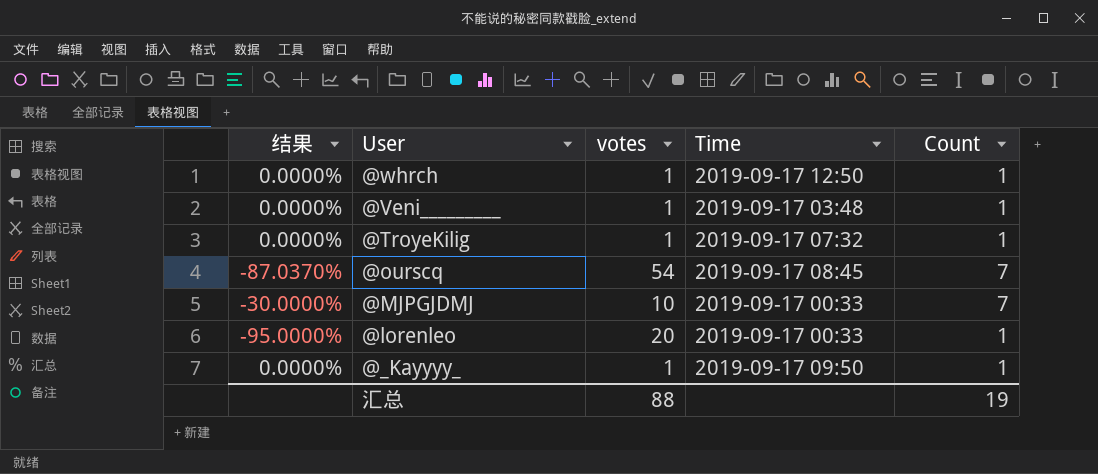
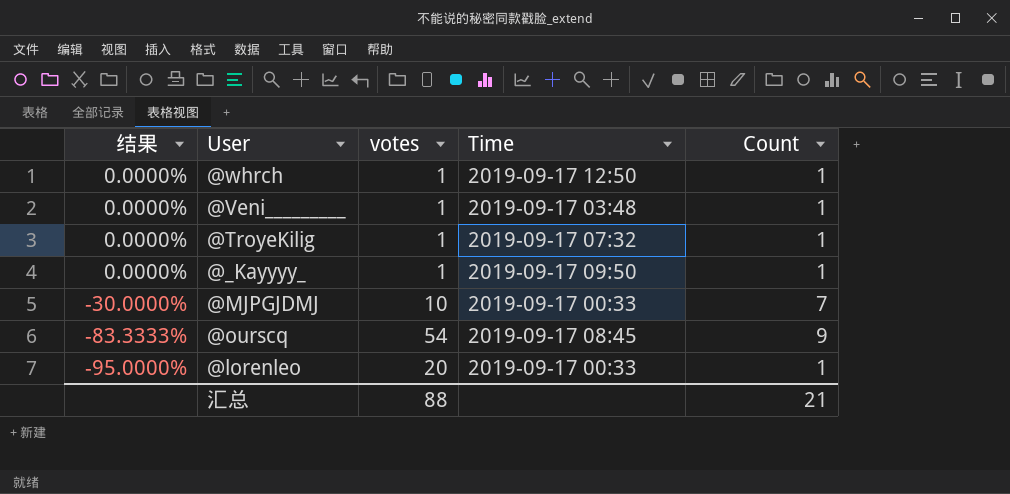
row order: User descending -> 结果 descending
@ourscq | 结果: -87.0370% -> -83.3333%
@ourscq | Count: 7 -> 9
汇总 | Count: 19 -> 21

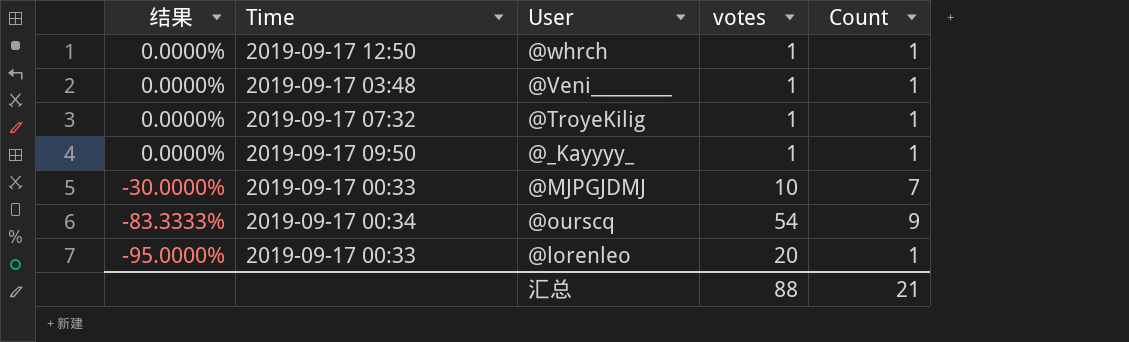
column Time | position: 4 -> 2
@ourscq | Time: 2019-09-17 08:45 -> 2019-09-17 00:34

